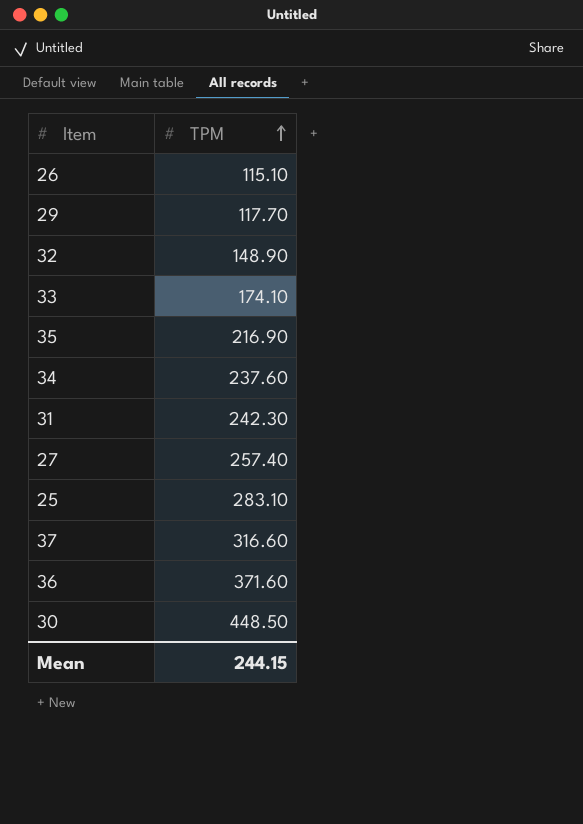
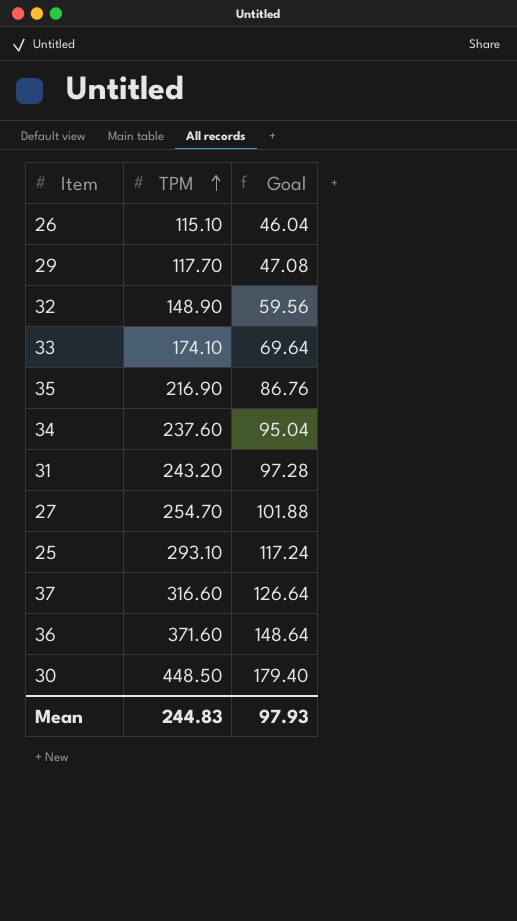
column Goal | formula: none -> [TPM] * 0.4
31 | TPM: 242.30 -> 243.20
27 | TPM: 257.40 -> 254.70
25 | TPM: 283.10 -> 293.10
Mean | TPM: 244.15 -> 244.83

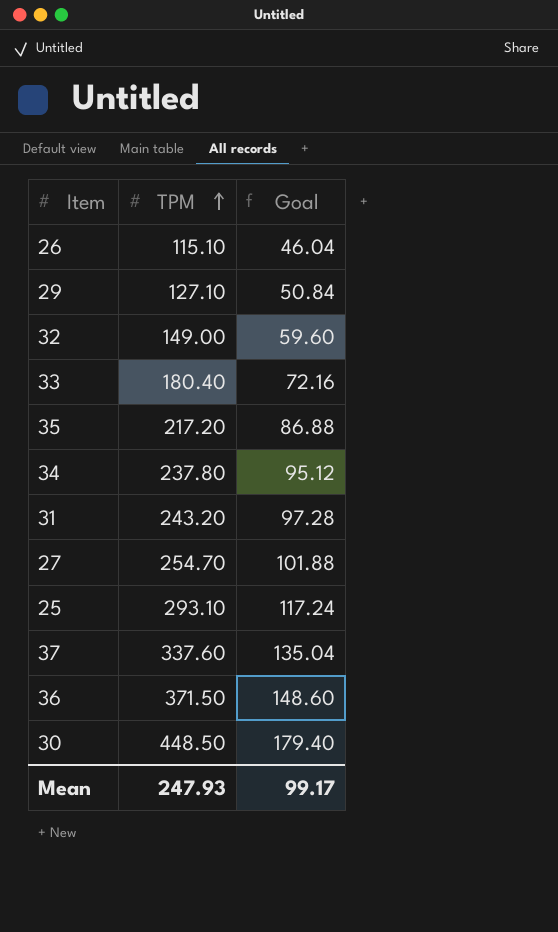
29 | TPM: 117.70 -> 127.10
29 | Goal: 47.08 -> 50.84
32 | TPM: 148.90 -> 149.00
32 | Goal: 59.56 -> 59.60
33 | TPM: 174.10 -> 180.40
33 | Goal: 69.64 -> 72.16
35 | TPM: 216.90 -> 217.20
35 | Goal: 86.76 -> 86.88
34 | TPM: 237.60 -> 237.80
34 | Goal: 95.04 -> 95.12
37 | TPM: 316.60 -> 337.60
37 | Goal: 126.64 -> 135.04
36 | TPM: 371.60 -> 371.50
36 | Goal: 148.64 -> 148.60
Mean | TPM: 244.83 -> 247.93
Mean | Goal: 97.93 -> 99.17

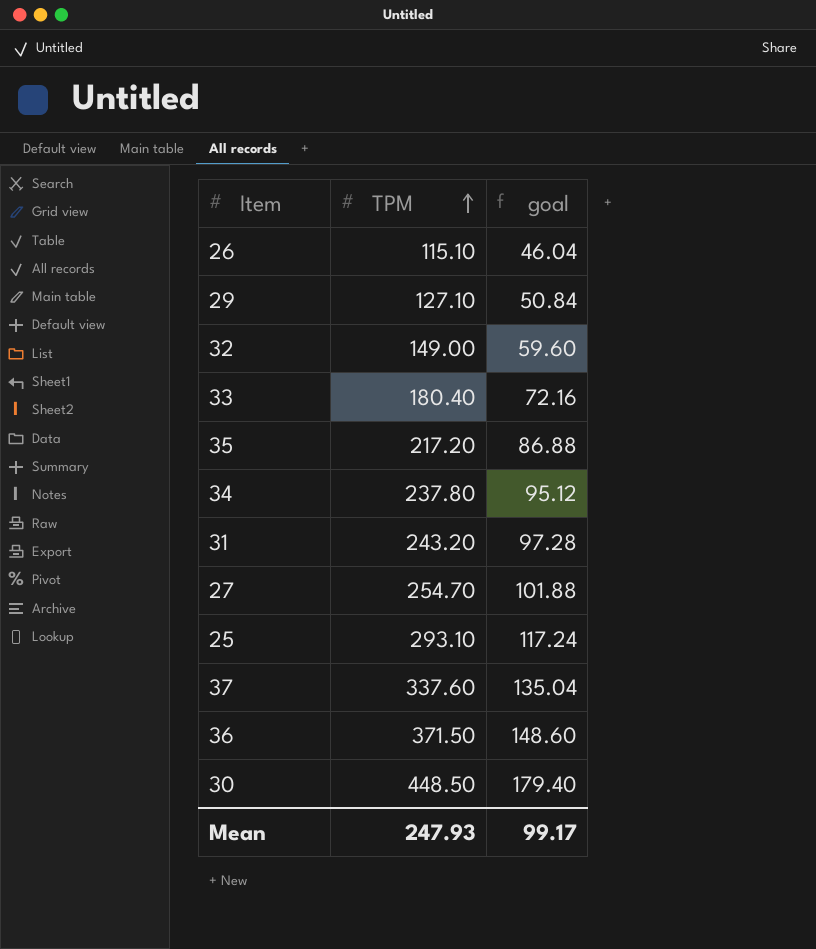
column name: Goal -> goal

